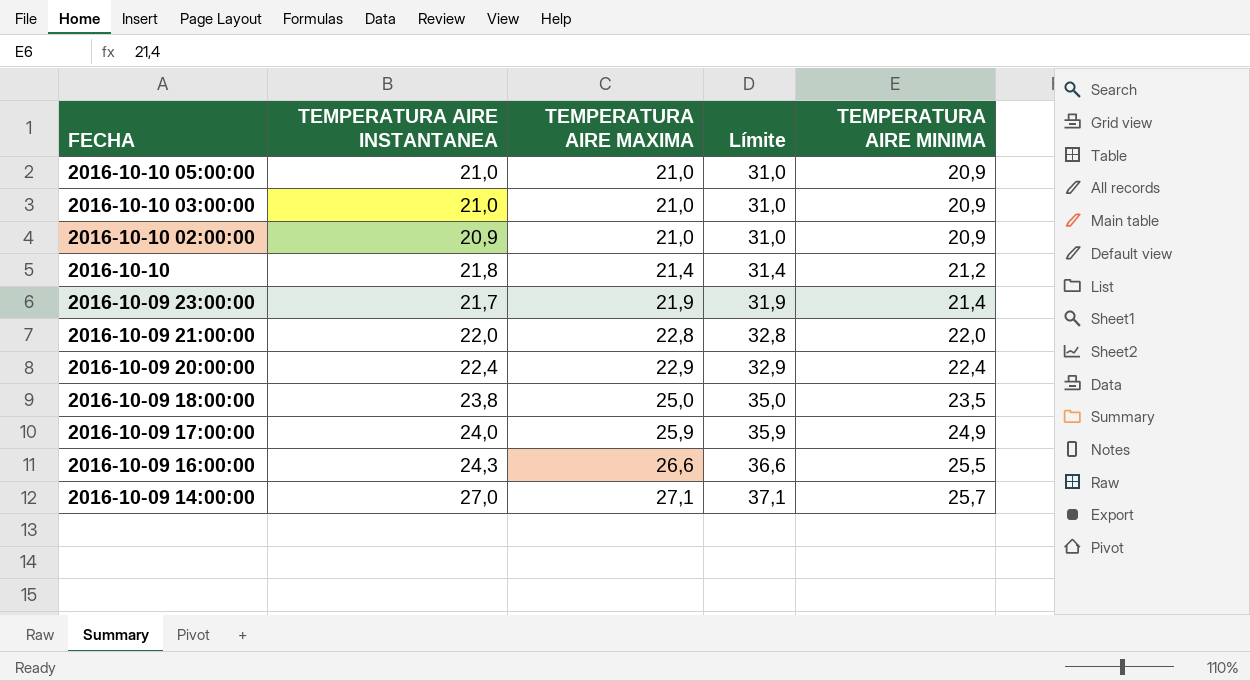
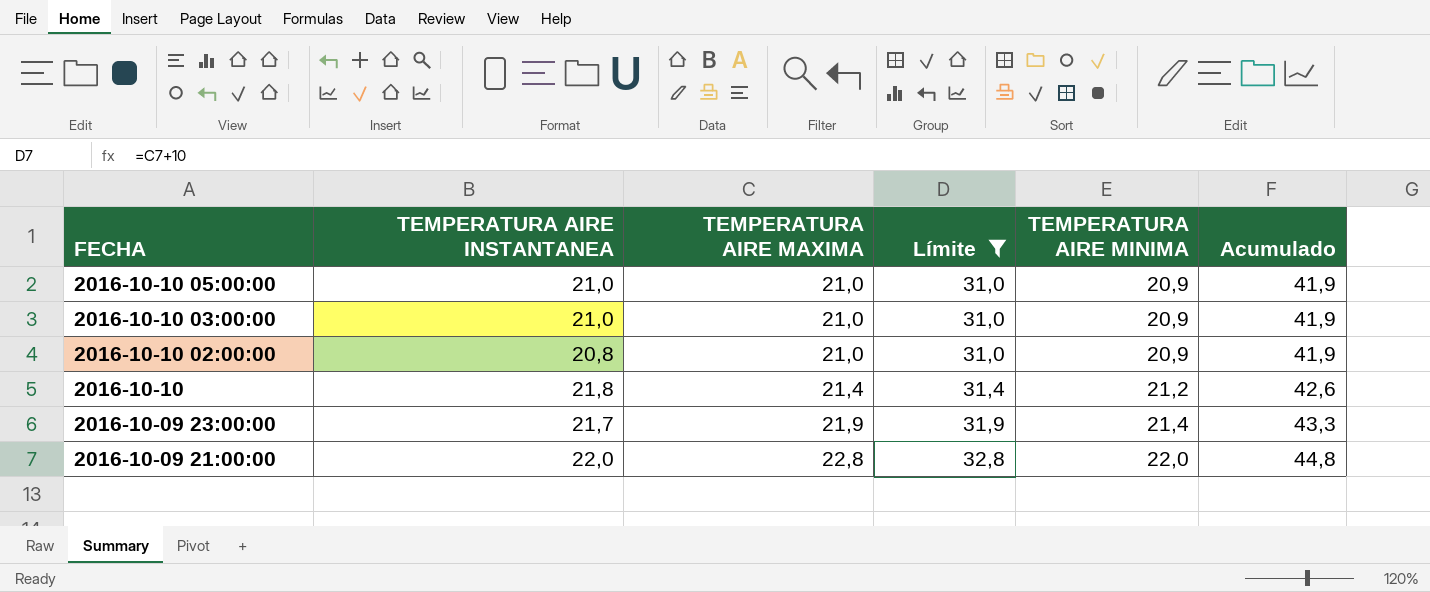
filter: none -> Límite <= 32,8
column Acumulado | formula: none -> [TEMPERATURA AIRE MAXIMA] + [TEMPERATURA AIRE MINIMA]
2016-10-10 02:00:00 | TEMPERATURA AIRE INSTANTANEA: 20,9 -> 20,8

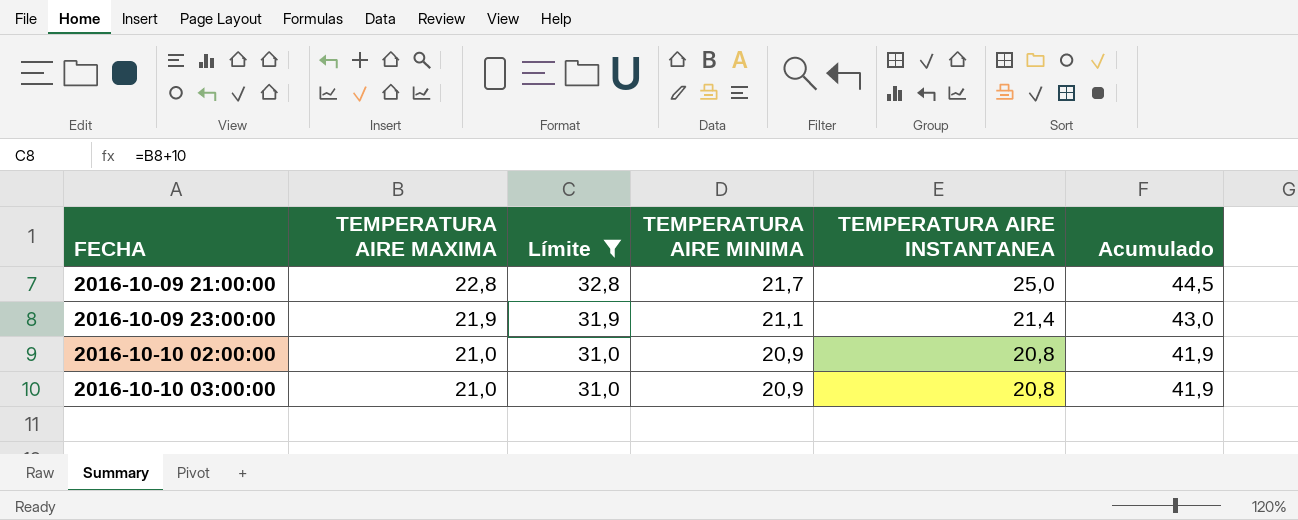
row order: FECHA descending -> FECHA ascending
column TEMPERATURA AIRE INSTANTANEA | position: 2 -> 5
row 2016-10-10 05:00:00: 21,0 | 21,0 | 31,0 | 20,9 | 41,9 -> none
row 2016-10-10: 21,8 | 21,4 | 31,4 | 21,2 | 42,6 -> none
2016-10-09 21:00:00 | TEMPERATURA AIRE MINIMA: 22,0 -> 21,7
2016-10-09 21:00:00 | TEMPERATURA AIRE INSTANTANEA: 22,0 -> 25,0
2016-10-09 21:00:00 | Acumulado: 44,8 -> 44,5
2016-10-09 23:00:00 | TEMPERATURA AIRE MINIMA: 21,4 -> 21,1
2016-10-09 23:00:00 | TEMPERATURA AIRE INSTANTANEA: 21,7 -> 21,4
2016-10-09 23:00:00 | Acumulado: 43,3 -> 43,0
2016-10-10 03:00:00 | TEMPERATURA AIRE INSTANTANEA: 21,0 -> 20,8

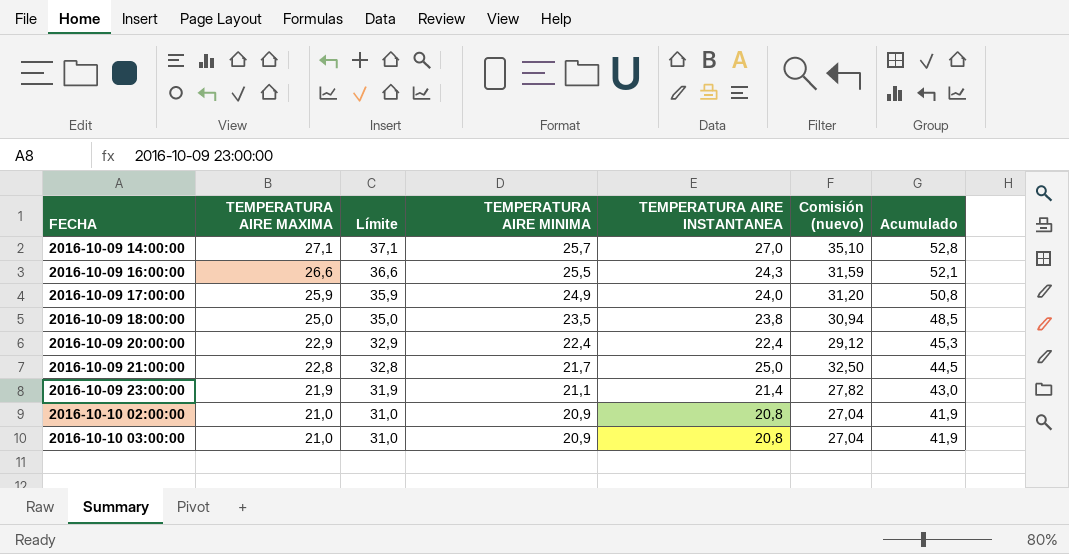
filter: Límite <= 32,8 -> none
column Comisión (nuevo) | formula: none -> [TEMPERATURA AIRE INSTANTANEA] * 1,3

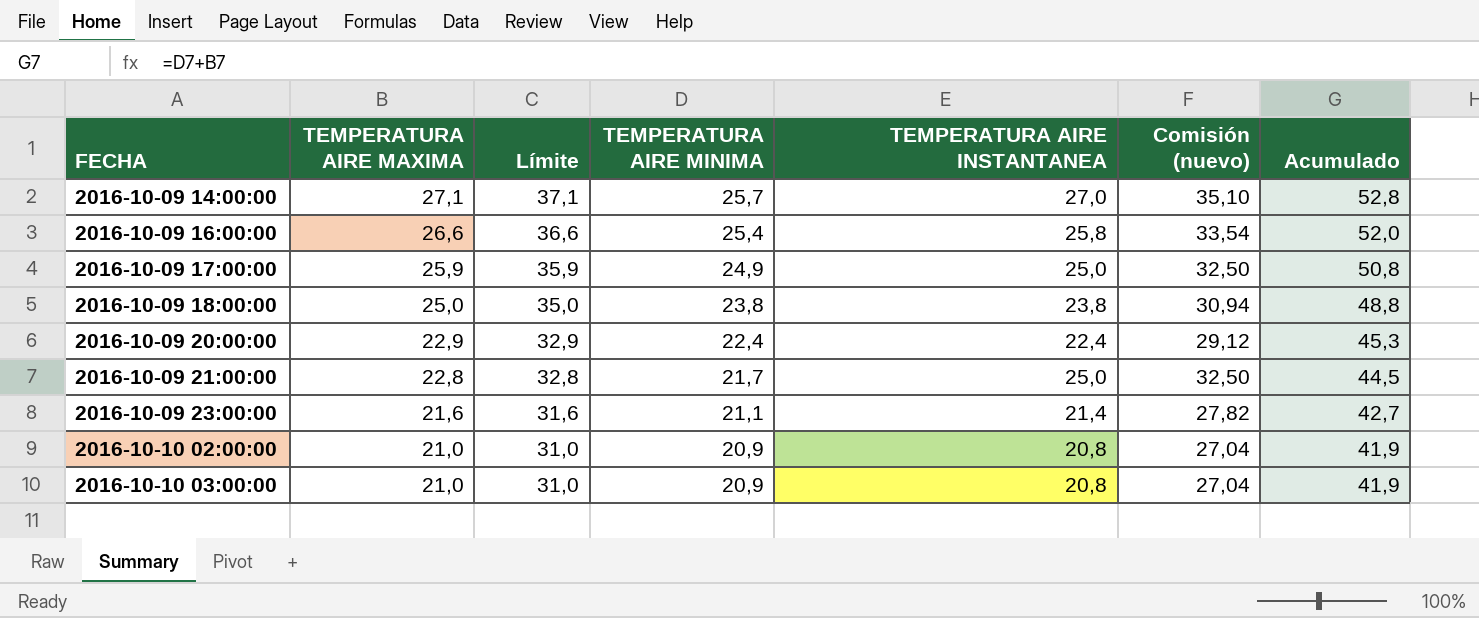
2016-10-09 16:00:00 | TEMPERATURA AIRE MINIMA: 25,5 -> 25,4
2016-10-09 16:00:00 | TEMPERATURA AIRE INSTANTANEA: 24,3 -> 25,8
2016-10-09 16:00:00 | Comisión (nuevo): 31,59 -> 33,54
2016-10-09 16:00:00 | Acumulado: 52,1 -> 52,0
2016-10-09 17:00:00 | TEMPERATURA AIRE INSTANTANEA: 24,0 -> 25,0
2016-10-09 17:00:00 | Comisión (nuevo): 31,20 -> 32,50
2016-10-09 18:00:00 | TEMPERATURA AIRE MINIMA: 23,5 -> 23,8
2016-10-09 18:00:00 | Acumulado: 48,5 -> 48,8
2016-10-09 23:00:00 | TEMPERATURA AIRE MAXIMA: 21,9 -> 21,6
2016-10-09 23:00:00 | Límite: 31,9 -> 31,6
2016-10-09 23:00:00 | Acumulado: 43,0 -> 42,7

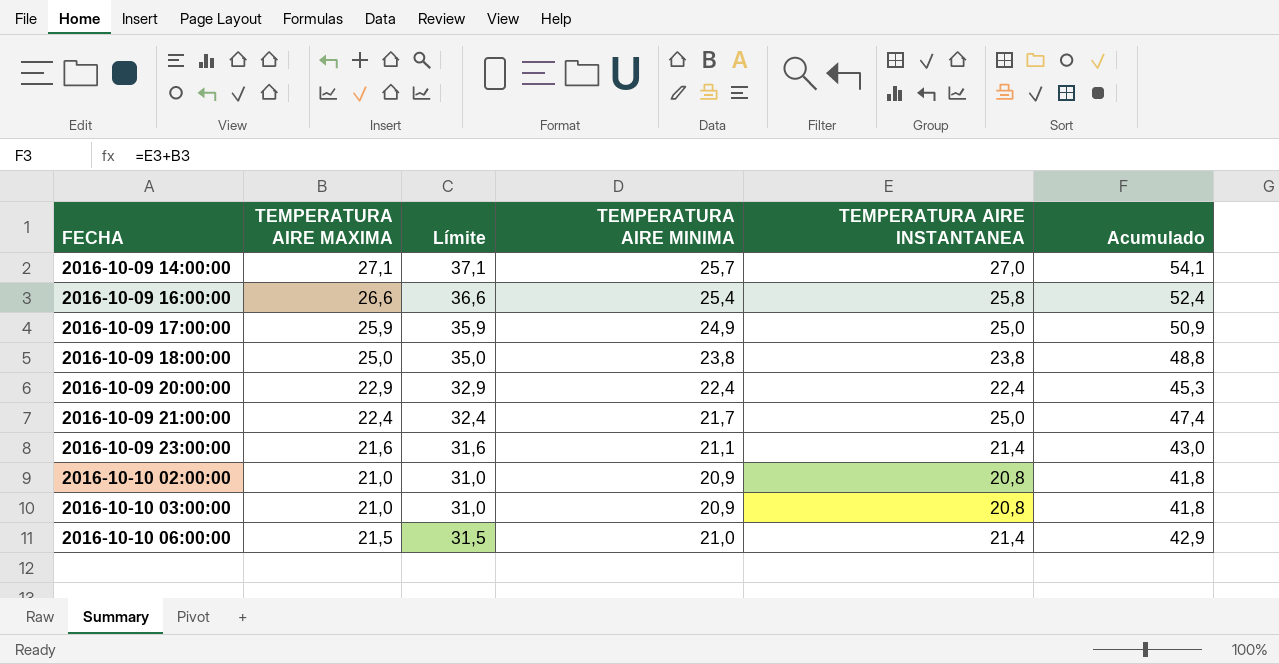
column Comisión (nuevo) | formula: [TEMPERATURA AIRE INSTANTANEA] * 1,3 -> none
column Acumulado | formula: [TEMPERATURA AIRE MAXIMA] + [TEMPERATURA AIRE MINIMA] -> [TEMPERATURA AIRE MAXIMA] + [TEMPERATURA AIRE INSTANTANEA]
2016-10-09 21:00:00 | TEMPERATURA AIRE MAXIMA: 22,8 -> 22,4
2016-10-09 21:00:00 | Límite: 32,8 -> 32,4
row 2016-10-10 06:00:00: none -> 21,5 | 31,5 | 21,0 | 21,4 | 42,9

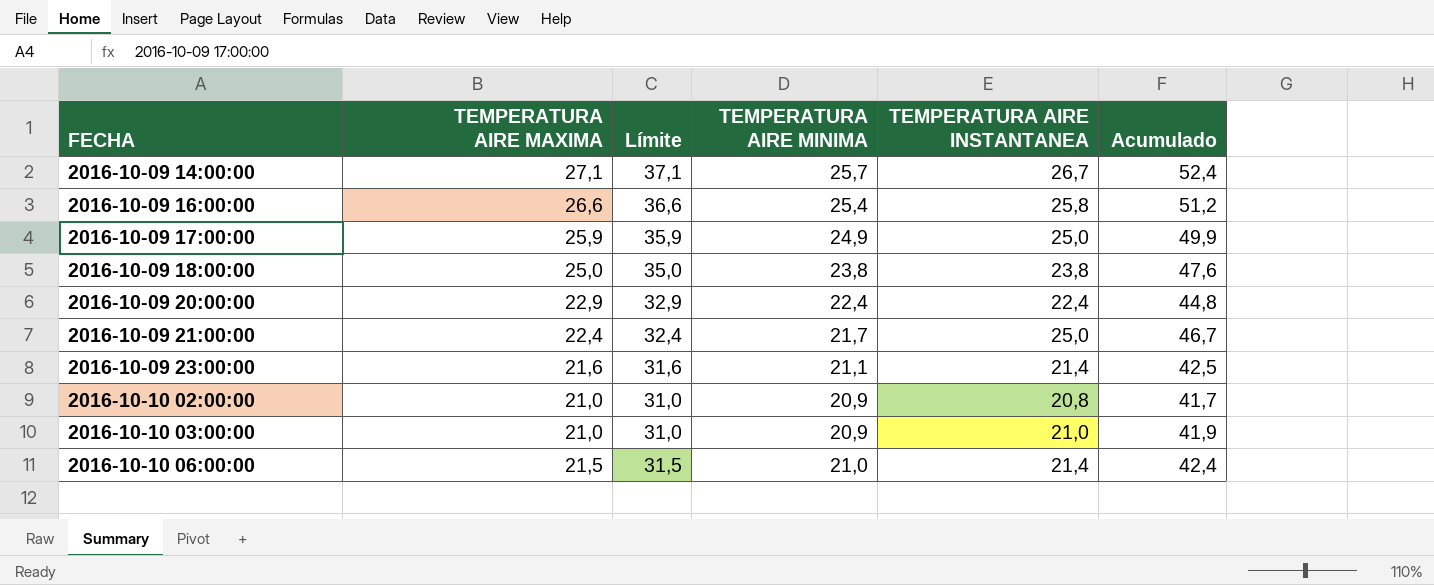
column Acumulado | formula: [TEMPERATURA AIRE MAXIMA] + [TEMPERATURA AIRE INSTANTANEA] -> [TEMPERATURA AIRE MINIMA] + [TEMPERATURA AIRE INSTANTANEA]
2016-10-09 14:00:00 | TEMPERATURA AIRE INSTANTANEA: 27,0 -> 26,7
2016-10-10 03:00:00 | TEMPERATURA AIRE INSTANTANEA: 20,8 -> 21,0

